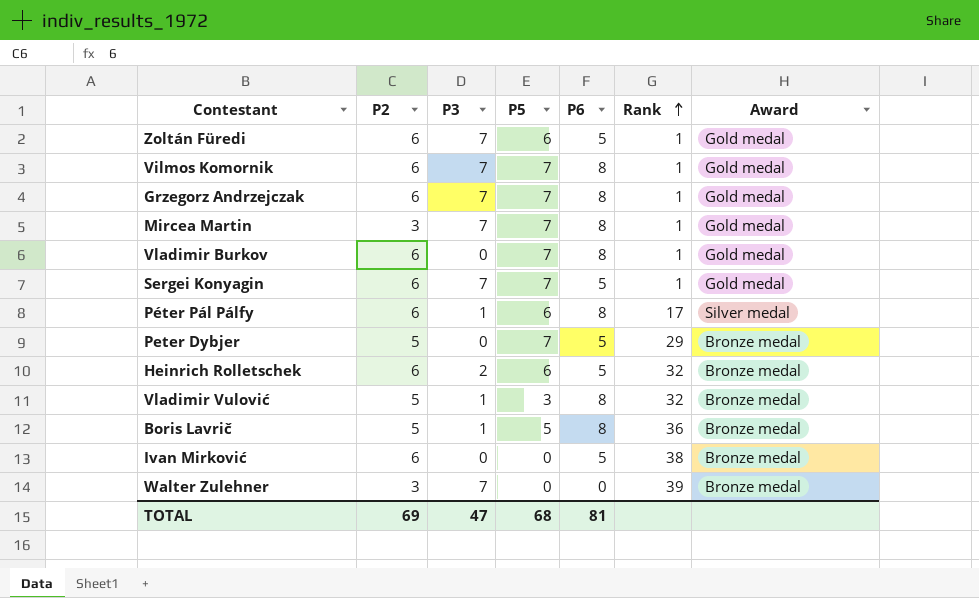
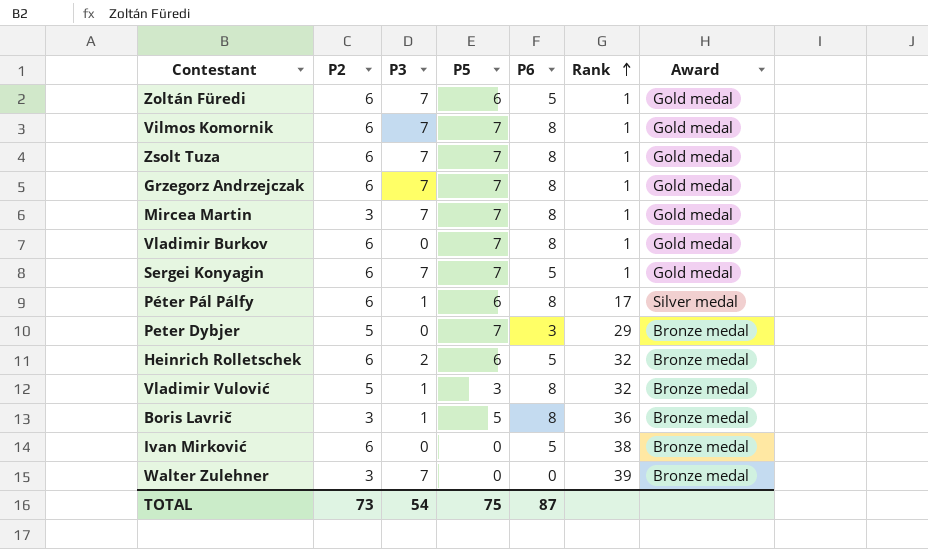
row Zsolt Tuza: none -> 6 | 7 | 7 | 8 | 1 | Gold medal
Peter Dybjer | P6: 5 -> 3
Boris Lavrič | P2: 5 -> 3
TOTAL | P2: 69 -> 73
TOTAL | P3: 47 -> 54
TOTAL | P5: 68 -> 75
TOTAL | P6: 81 -> 87

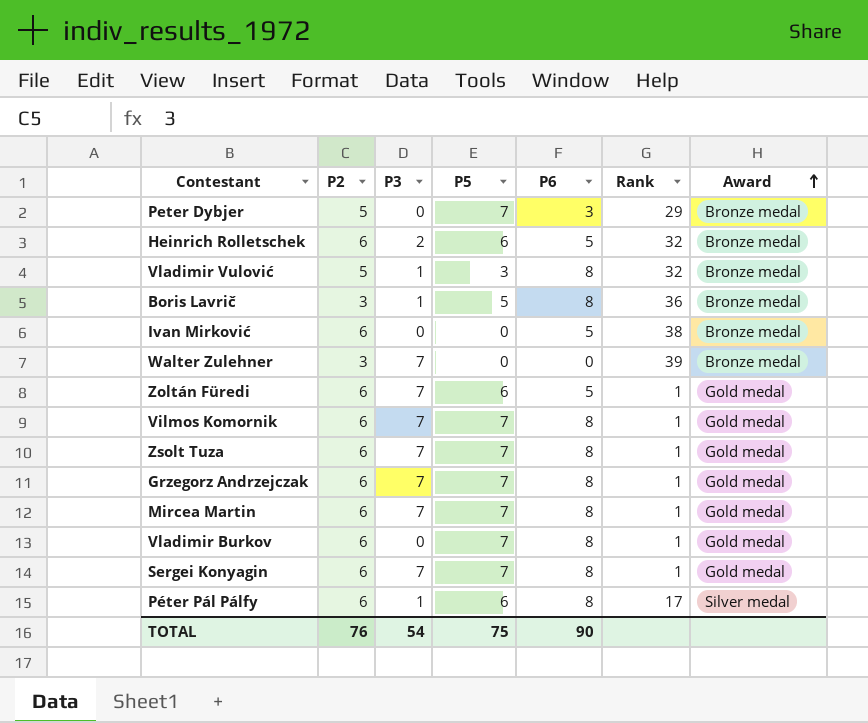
row order: Rank ascending -> Award ascending
Mircea Martin | P2: 3 -> 6
Sergei Konyagin | P6: 5 -> 8
TOTAL | P2: 73 -> 76
TOTAL | P6: 87 -> 90

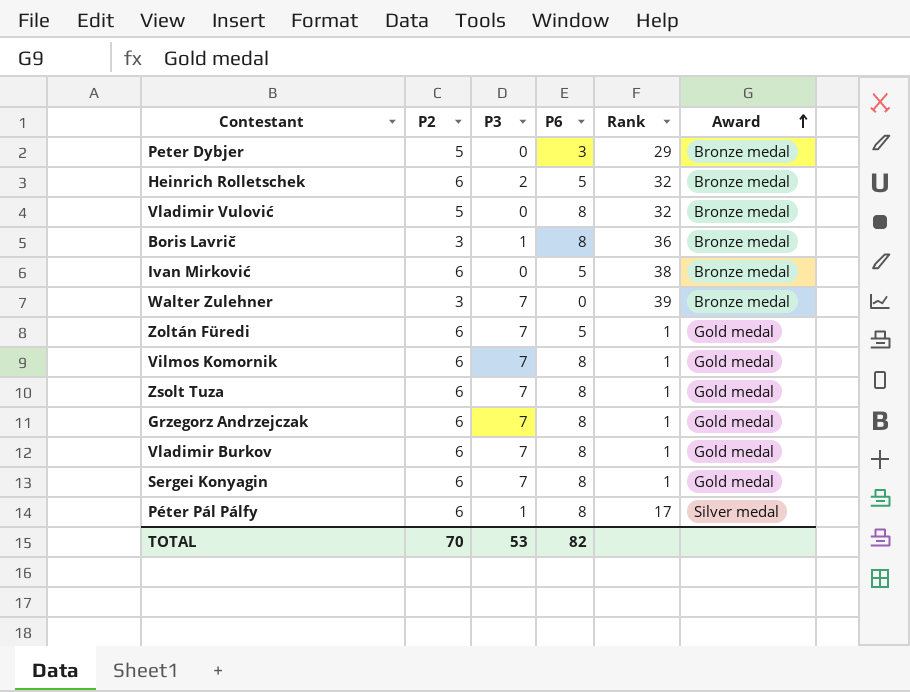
column P5 | position: 4 -> none
row Mircea Martin: 6 | 7 | 7 | 8 | 1 | Gold medal -> none
Vladimir Vulović | P3: 1 -> 0
Vladimir Burkov | P3: 0 -> 7
TOTAL | P2: 76 -> 70
TOTAL | P3: 54 -> 53
TOTAL | P6: 90 -> 82

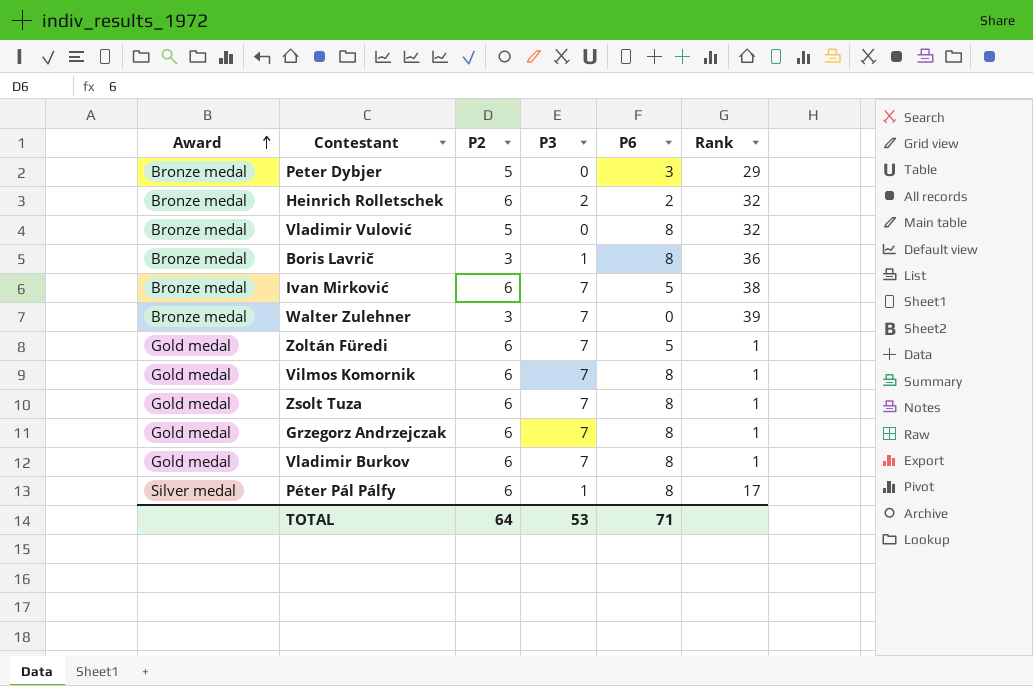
column Award | position: 6 -> 1
row Sergei Konyagin: 6 | 7 | 8 | 1 | Gold medal -> none
Heinrich Rolletschek | P6: 5 -> 2
Ivan Mirković | P3: 0 -> 7
TOTAL | P2: 70 -> 64
TOTAL | P6: 82 -> 71

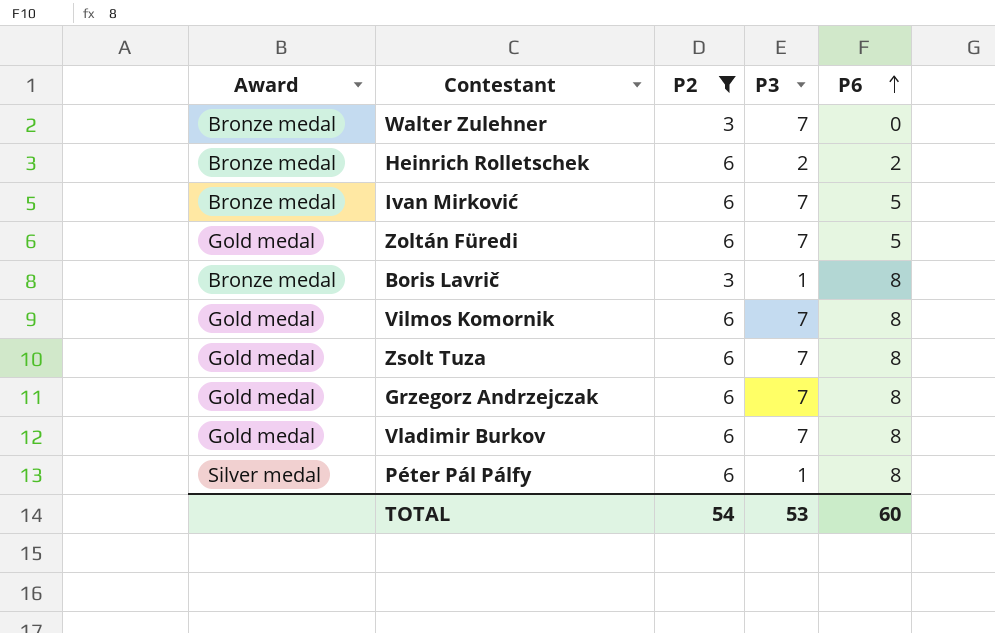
filter: none -> P2 != 5
row order: Award ascending -> P6 ascending
column Rank | position: 6 -> none
TOTAL | P2: 64 -> 54
TOTAL | P6: 71 -> 60

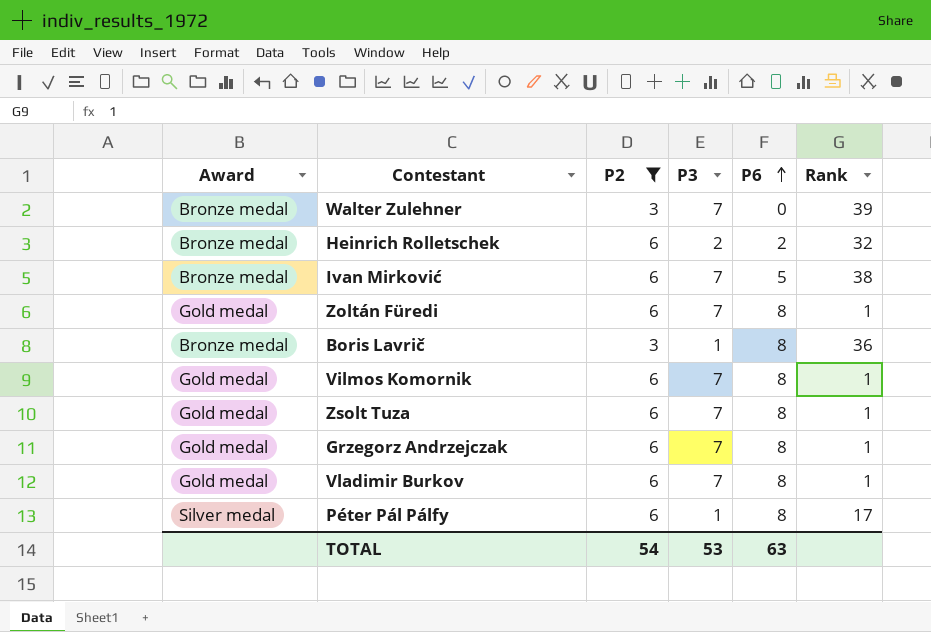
column Rank | position: none -> 6
Zoltán Füredi | P6: 5 -> 8
TOTAL | P6: 60 -> 63

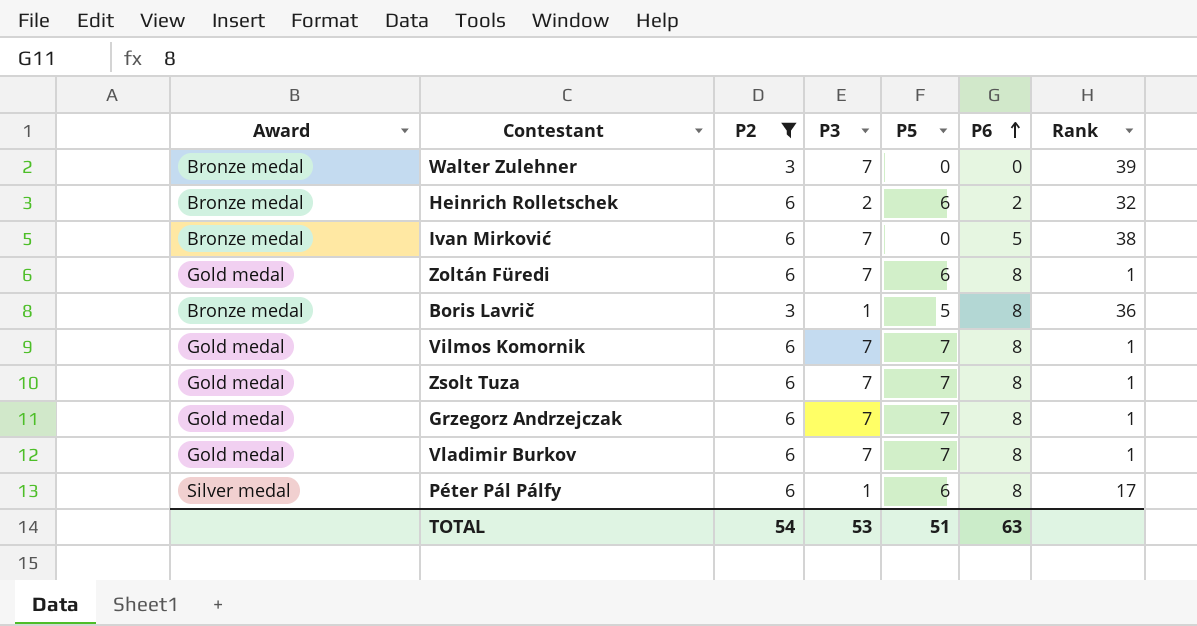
column P5 | position: none -> 5

